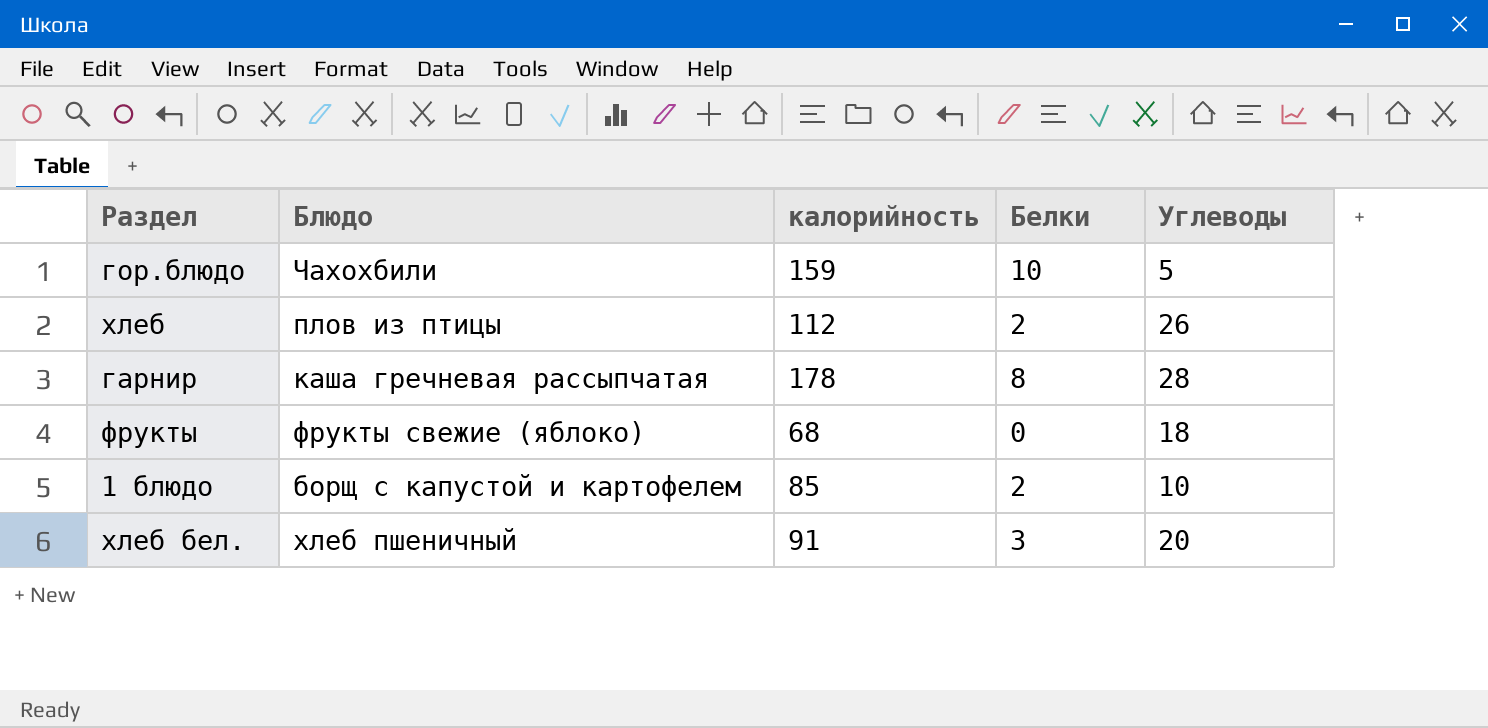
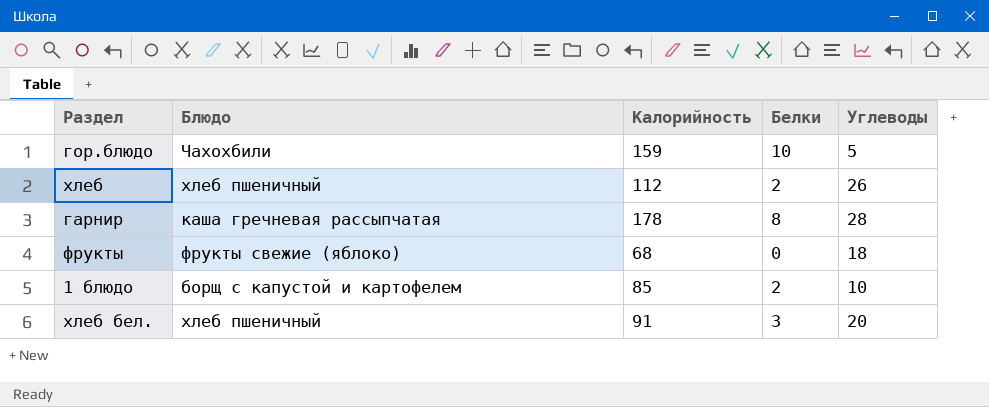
column name: калорийность -> Калорийность
хлеб | Блюдо: плов из птицы -> хлеб пшеничный

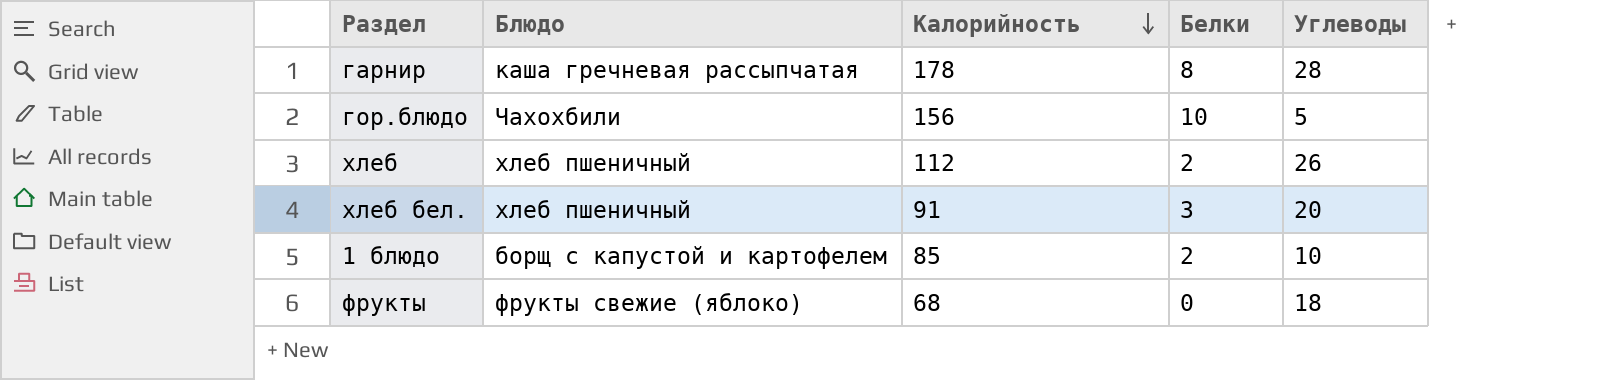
row order: none -> Калорийность descending
гор.блюдо | Калорийность: 159 -> 156

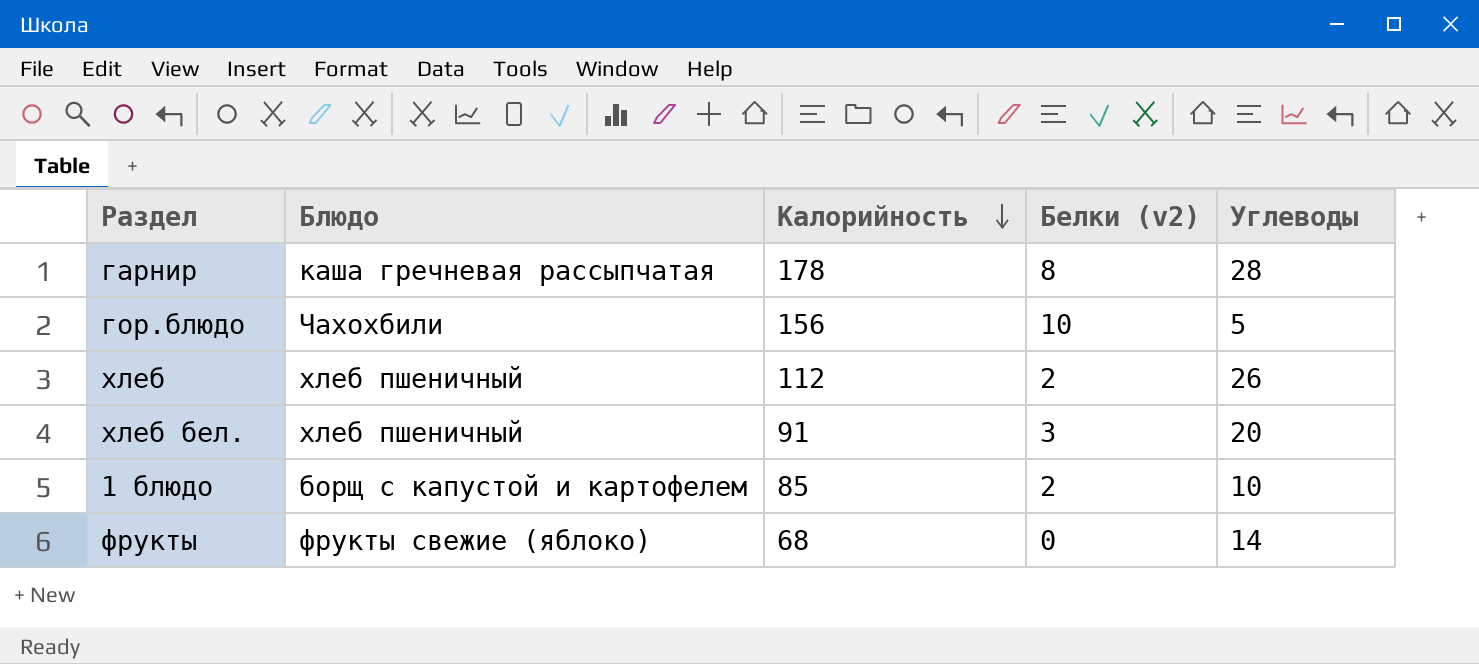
column name: Белки -> Белки (v2)
фрукты | Углеводы: 18 -> 14

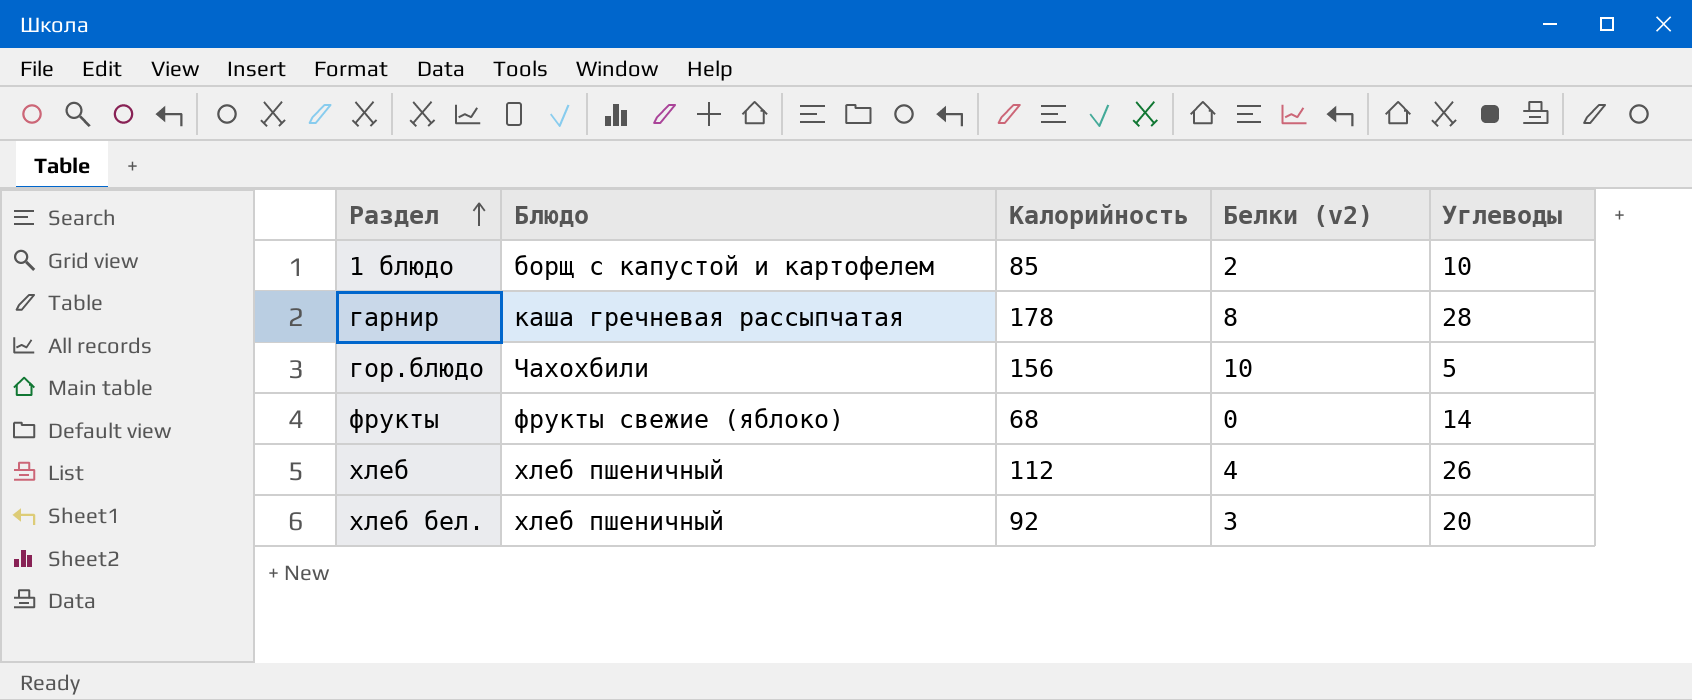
row order: Калорийность descending -> Раздел ascending
хлеб | Белки (v2): 2 -> 4
хлеб бел. | Калорийность: 91 -> 92

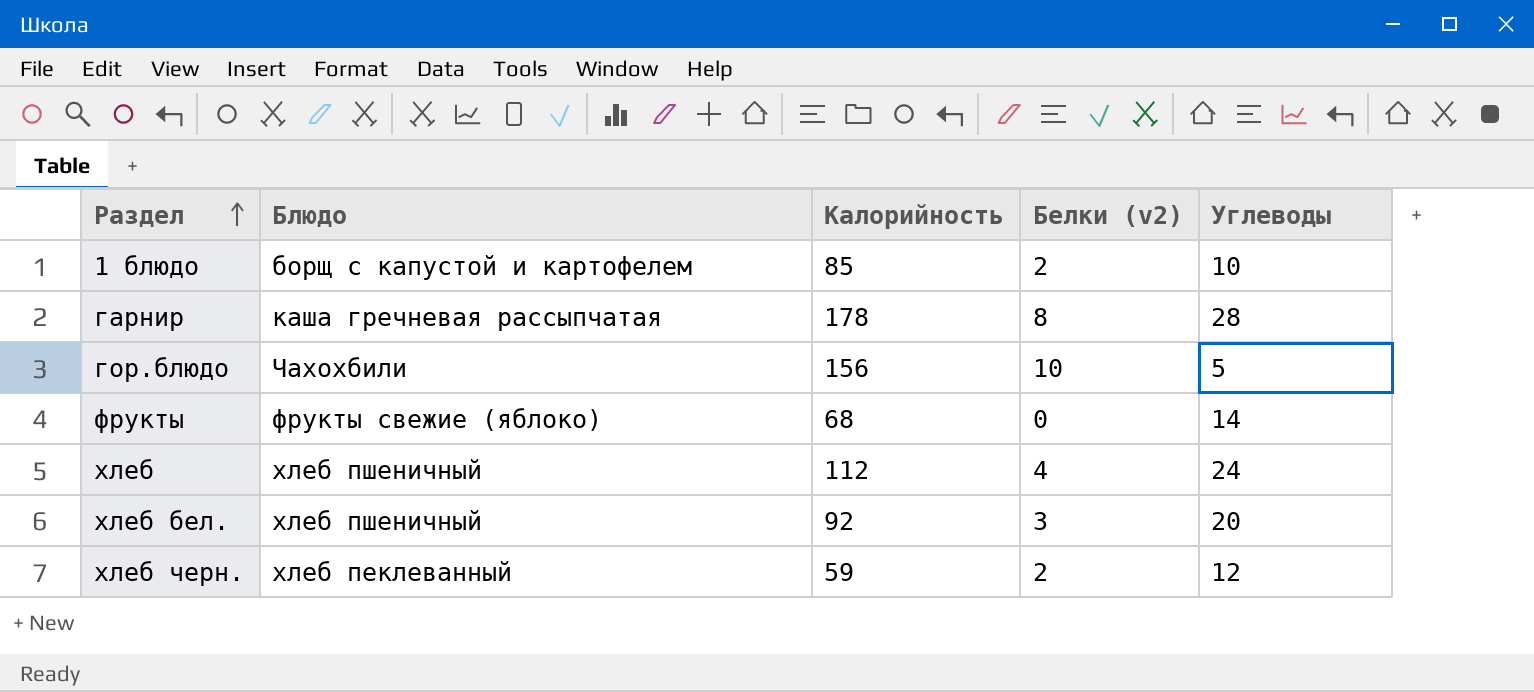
хлеб | Углеводы: 26 -> 24
row хлеб черн.: none -> хлеб пеклеванный | 59 | 2 | 12

